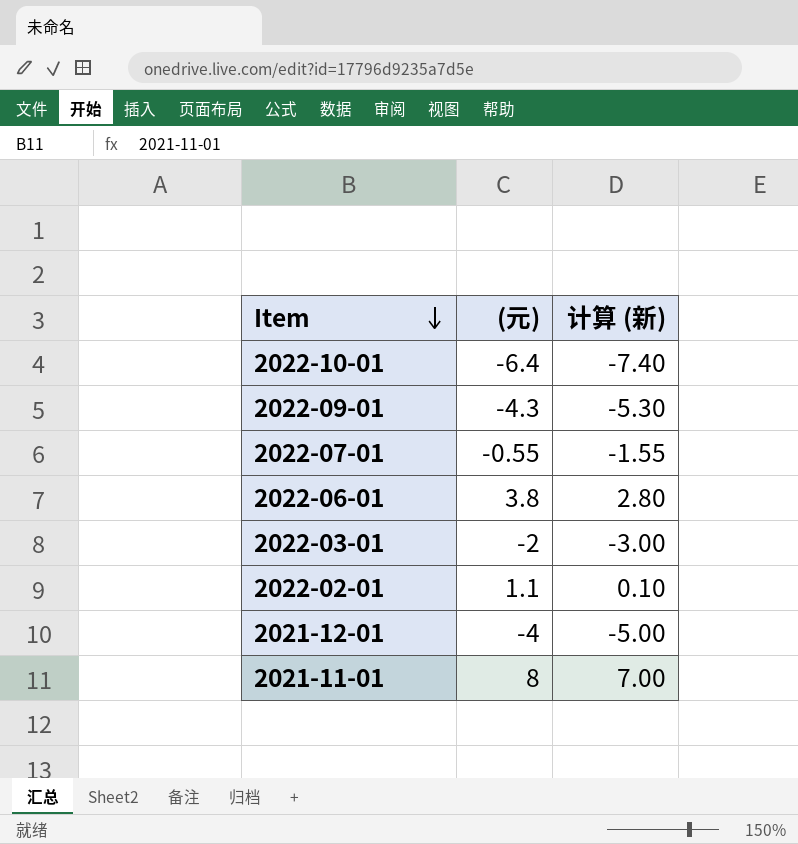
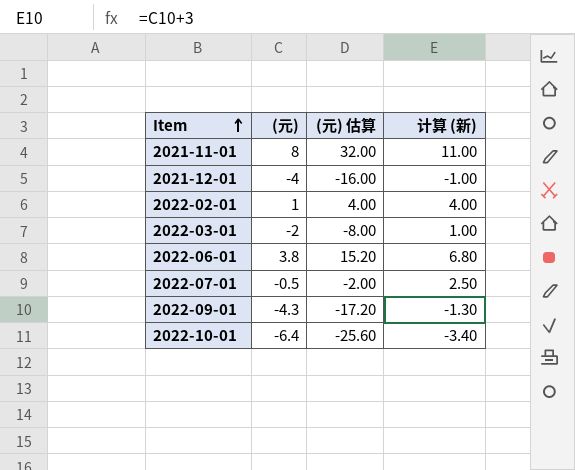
row order: Item descending -> Item ascending
column (元) 估算 | formula: none -> [(元)] * 4
column 计算 (新) | formula: [(元)] - 1 -> [(元)] + 3
2022-02-01 | (元): 1.1 -> 1
2022-07-01 | (元): -0.55 -> -0.5

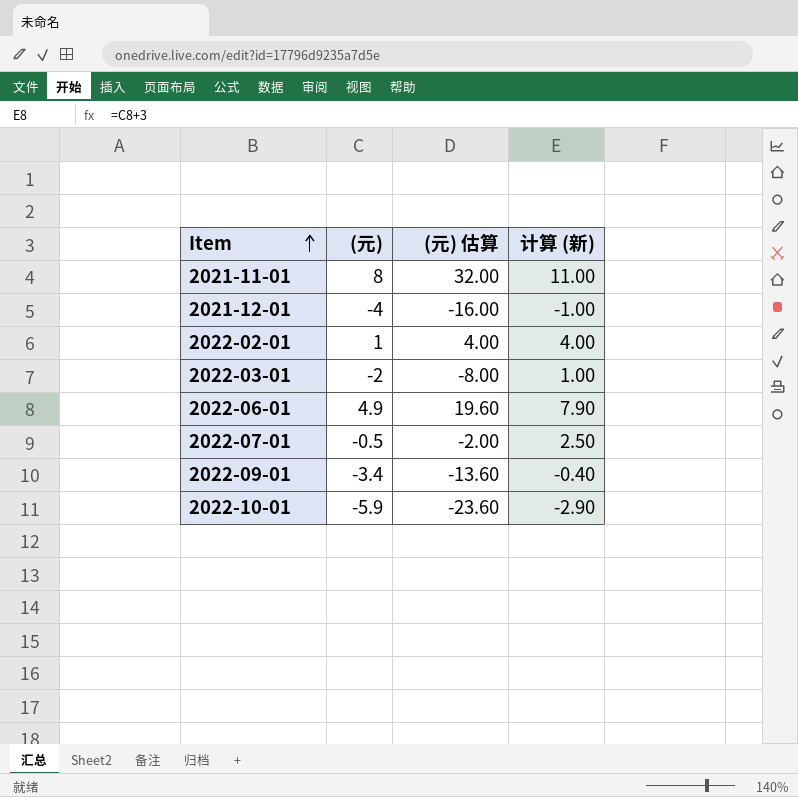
2022-06-01 | (元): 3.8 -> 4.9
2022-06-01 | (元) 估算: 15.20 -> 19.60
2022-06-01 | 计算 (新): 6.80 -> 7.90
2022-09-01 | (元): -4.3 -> -3.4
2022-09-01 | (元) 估算: -17.20 -> -13.60
2022-09-01 | 计算 (新): -1.30 -> -0.40
2022-10-01 | (元): -6.4 -> -5.9
2022-10-01 | (元) 估算: -25.60 -> -23.60
2022-10-01 | 计算 (新): -3.40 -> -2.90

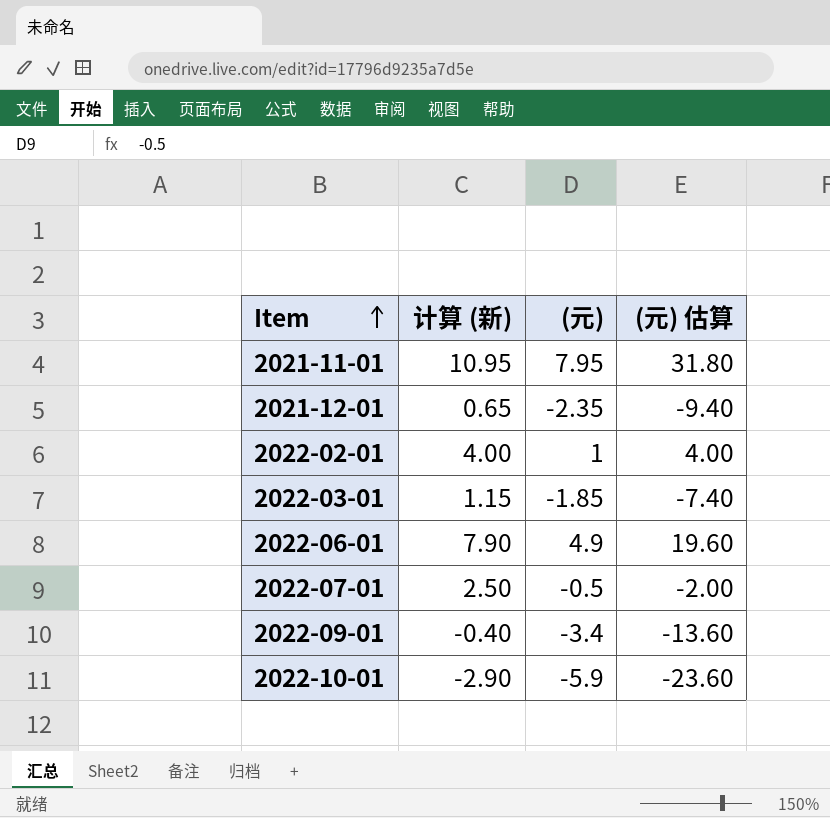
column 计算 (新) | position: 4 -> 2
2021-11-01 | 计算 (新): 11.00 -> 10.95
2021-11-01 | (元): 8 -> 7.95
2021-11-01 | (元) 估算: 32.00 -> 31.80
2021-12-01 | 计算 (新): -1.00 -> 0.65
2021-12-01 | (元): -4 -> -2.35
2021-12-01 | (元) 估算: -16.00 -> -9.40
2022-03-01 | 计算 (新): 1.00 -> 1.15
2022-03-01 | (元): -2 -> -1.85
2022-03-01 | (元) 估算: -8.00 -> -7.40

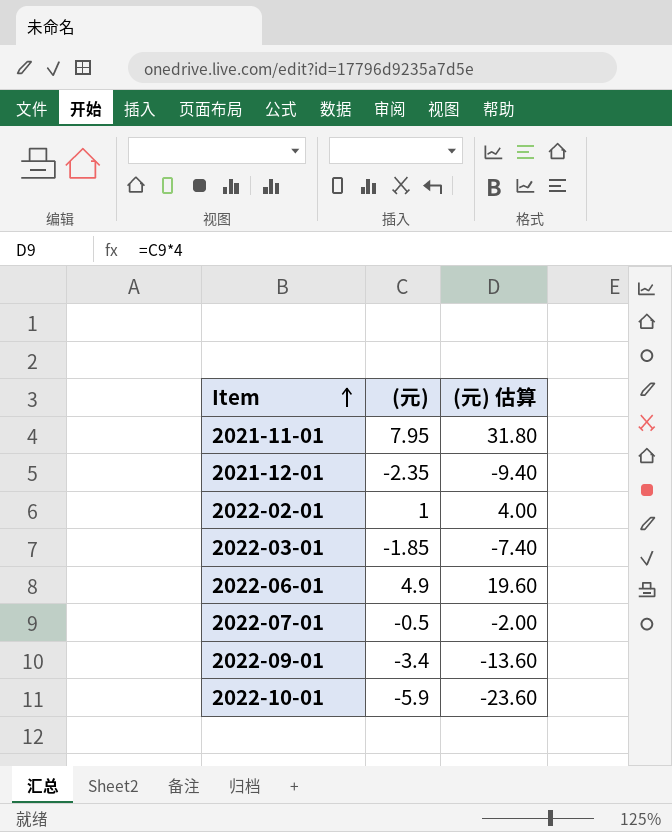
column 计算 (新) | formula: [(元)] + 3 -> none

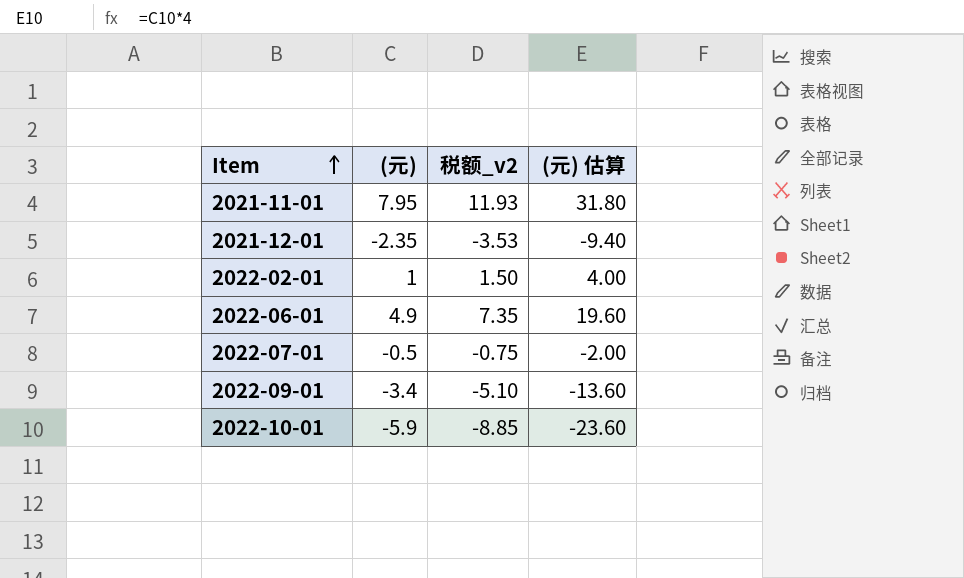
column 税额_v2 | formula: none -> [(元)] * 1.5
row 2022-03-01: -1.85 | -7.40 -> none

